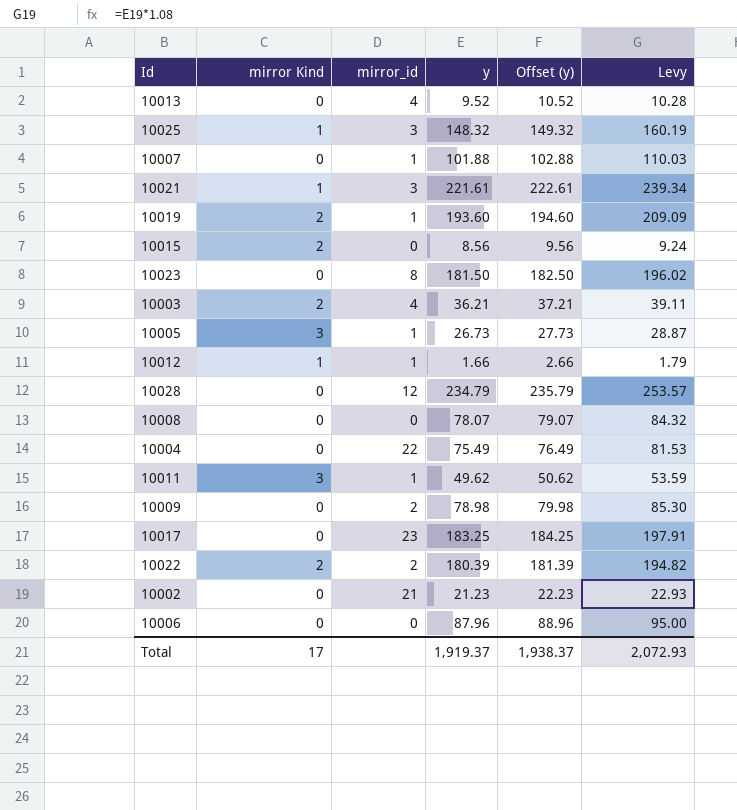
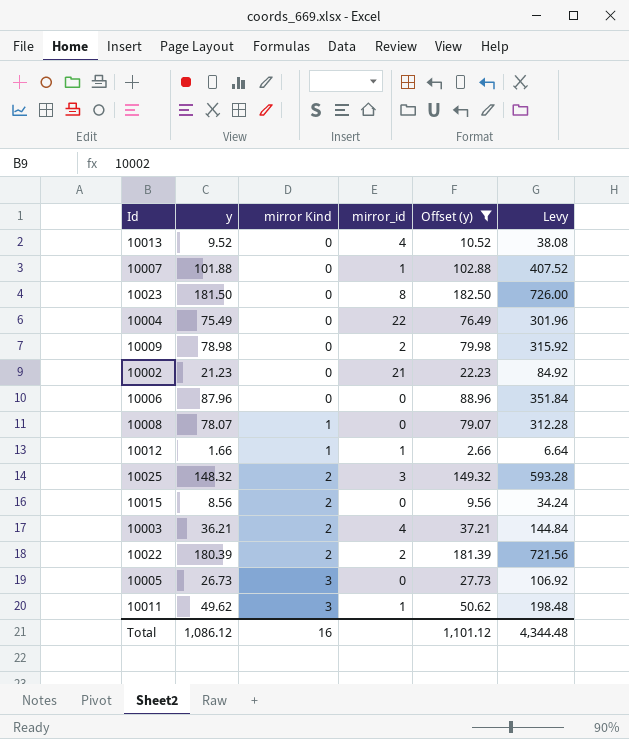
filter: none -> Offset (y) <= 182.50
row order: none -> mirror Kind ascending
column y | position: 4 -> 2
column Levy | formula: [y] * 1.08 -> [y] * 4
10008 | mirror Kind: 0 -> 1
10025 | mirror Kind: 1 -> 2
10005 | mirror_id: 1 -> 0
Total | y: 1,919.37 -> 1,086.12
Total | mirror Kind: 17 -> 16
Total | Offset (y): 1,938.37 -> 1,101.12
Total | Levy: 2,072.93 -> 4,344.48

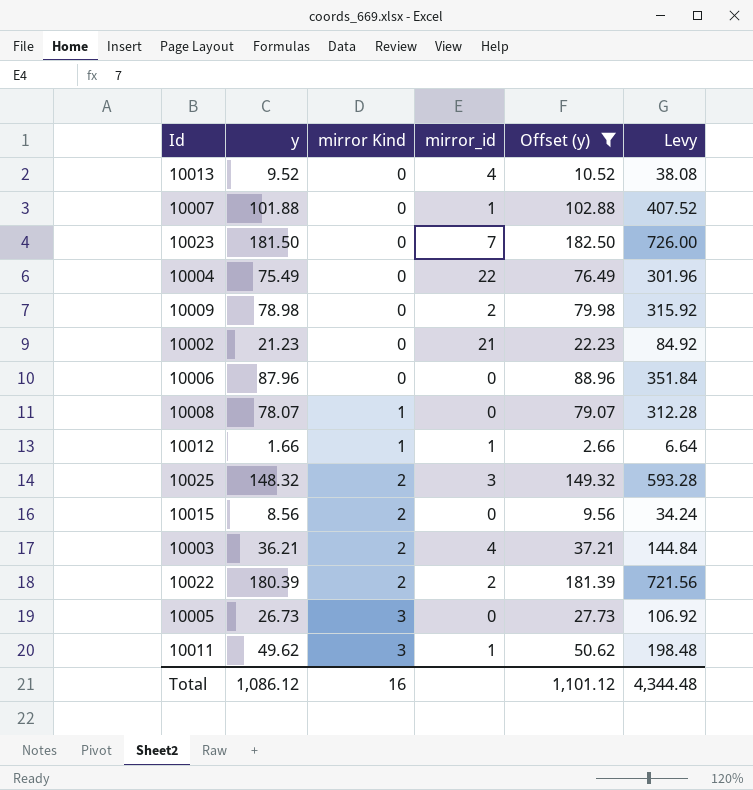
10023 | mirror_id: 8 -> 7

